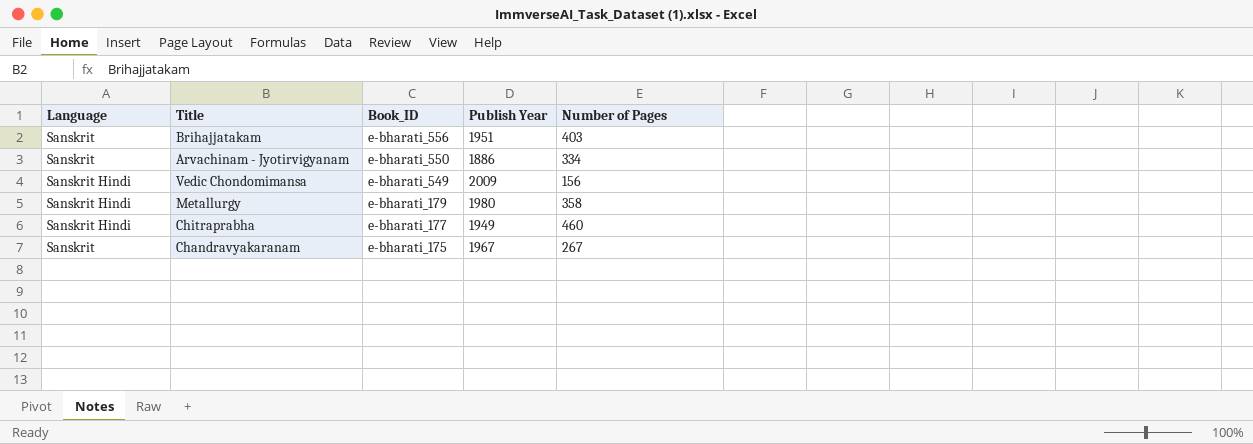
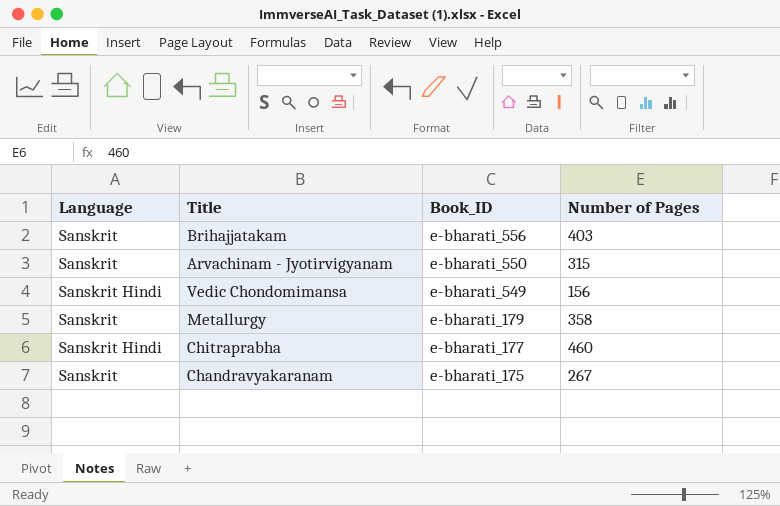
column Publish Year | position: 4 -> none
Arvachinam - Jyotirvigyanam | Number of Pages: 334 -> 315
Metallurgy | Language: Sanskrit Hindi -> Sanskrit

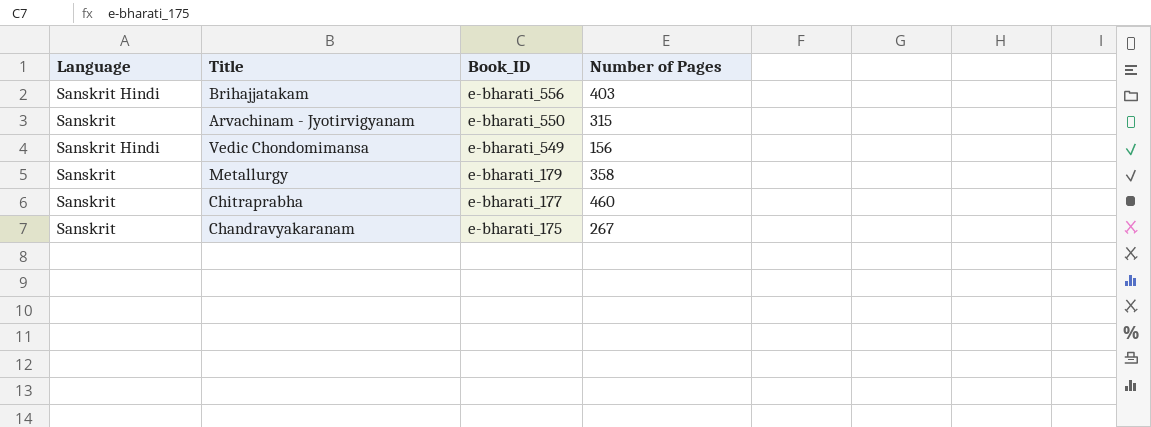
Brihajjatakam | Language: Sanskrit -> Sanskrit Hindi
Chitraprabha | Language: Sanskrit Hindi -> Sanskrit

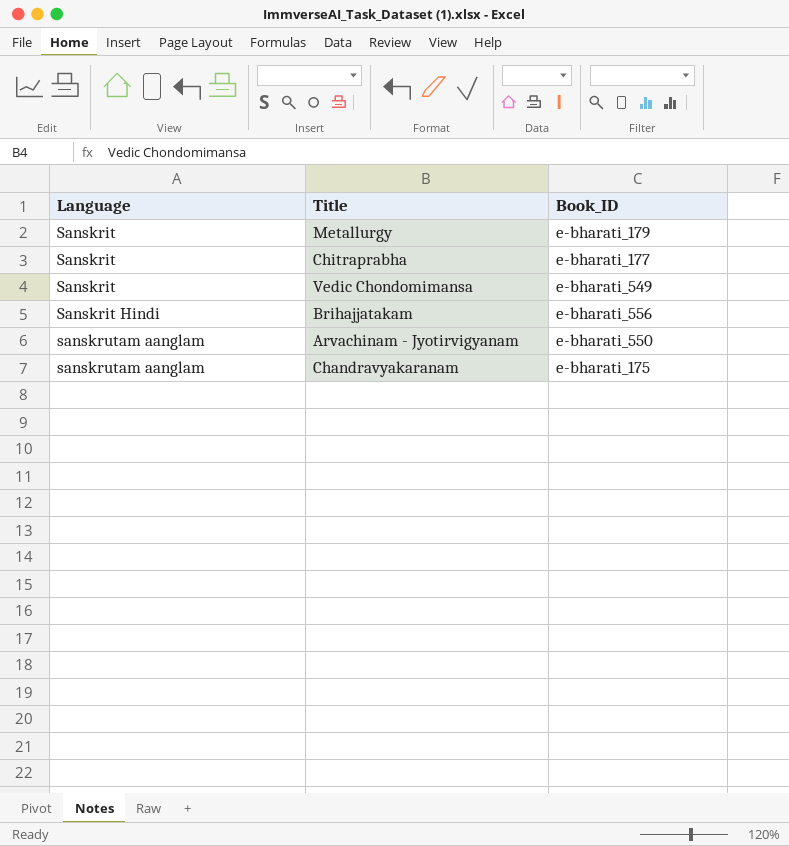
row order: Book_ID descending -> Language ascending
column Number of Pages | position: 4 -> none
Vedic Chondomimansa | Language: Sanskrit Hindi -> Sanskrit
Arvachinam - Jyotirvigyanam | Language: Sanskrit -> sanskrutam aanglam
Chandravyakaranam | Language: Sanskrit -> sanskrutam aanglam

